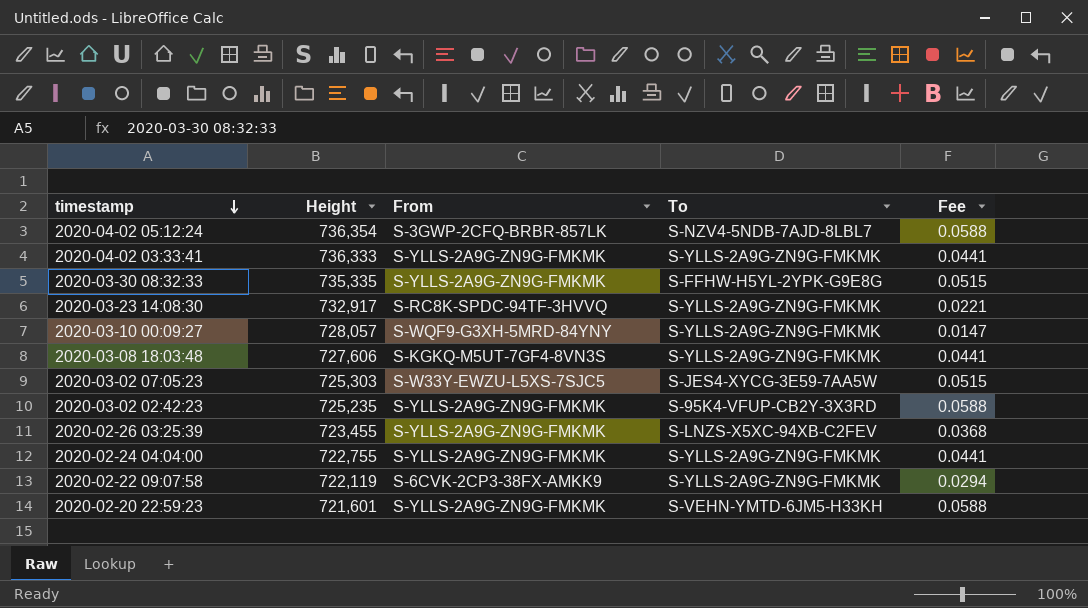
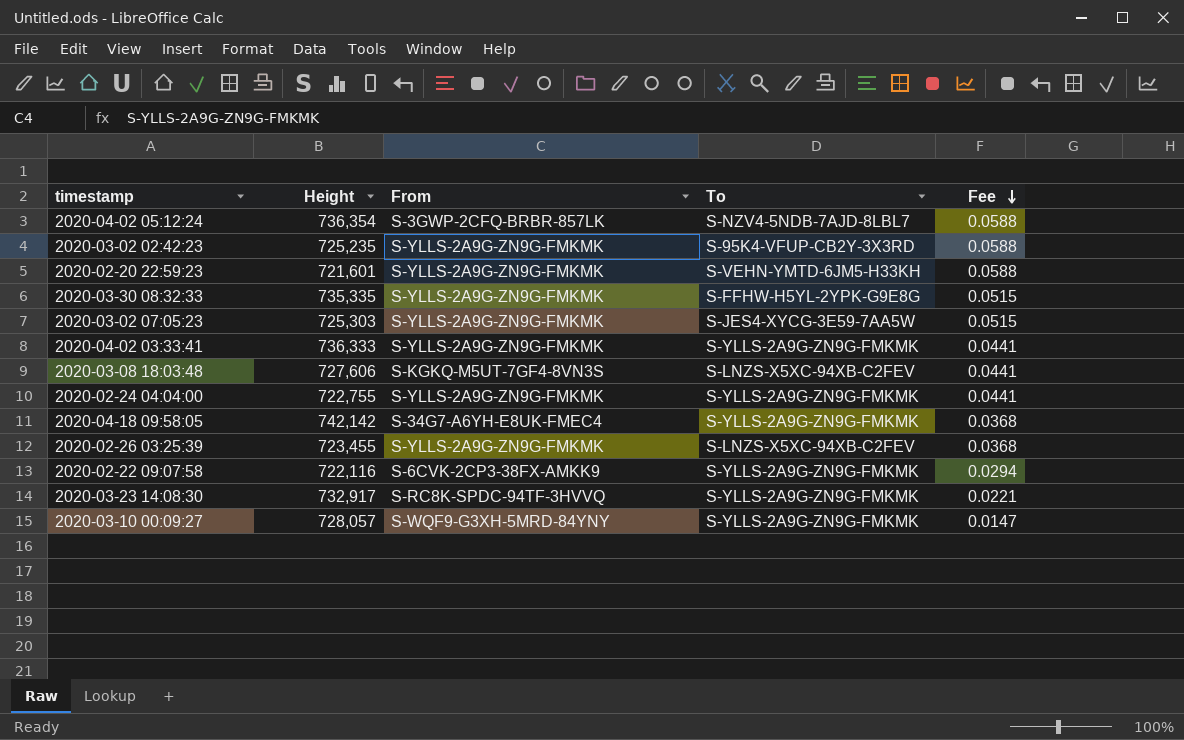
row order: timestamp descending -> Fee descending
2020-03-02 07:05:23 | From: S-W33Y-EWZU-L5XS-7SJC5 -> S-YLLS-2A9G-ZN9G-FMKMK
2020-03-08 18:03:48 | To: S-YLLS-2A9G-ZN9G-FMKMK -> S-LNZS-X5XC-94XB-C2FEV
row 2020-04-18 09:58:05: none -> 742,142 | S-34G7-A6YH-E8UK-FMEC4 | S-YLLS-2A9G-ZN9G-FMKMK | 0.0368
2020-02-22 09:07:58 | Height: 722,119 -> 722,116

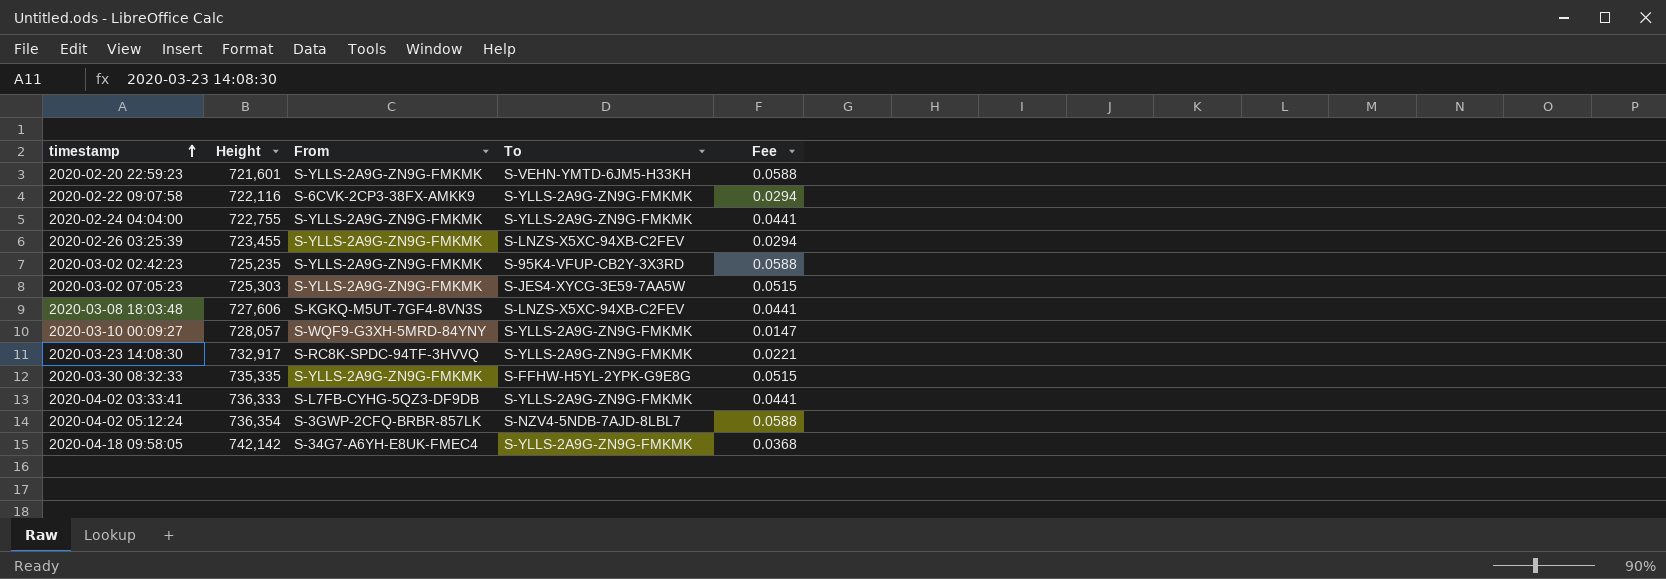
row order: Fee descending -> timestamp ascending
2020-02-26 03:25:39 | Fee: 0.0368 -> 0.0294
2020-04-02 03:33:41 | From: S-YLLS-2A9G-ZN9G-FMKMK -> S-L7FB-CYHG-5QZ3-DF9DB

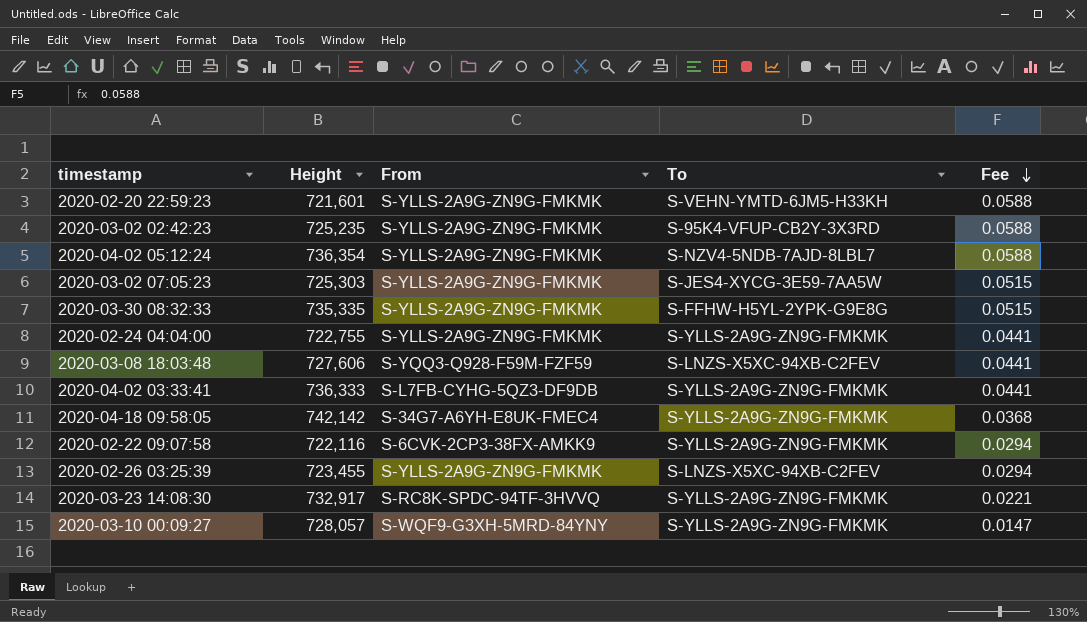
row order: timestamp ascending -> Fee descending
2020-04-02 05:12:24 | From: S-3GWP-2CFQ-BRBR-857LK -> S-YLLS-2A9G-ZN9G-FMKMK
2020-03-08 18:03:48 | From: S-KGKQ-M5UT-7GF4-8VN3S -> S-YQQ3-Q928-F59M-FZF59

